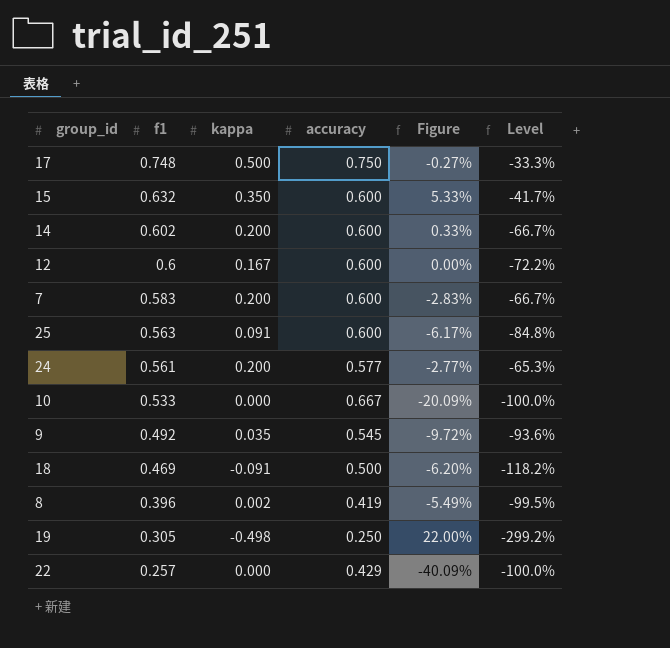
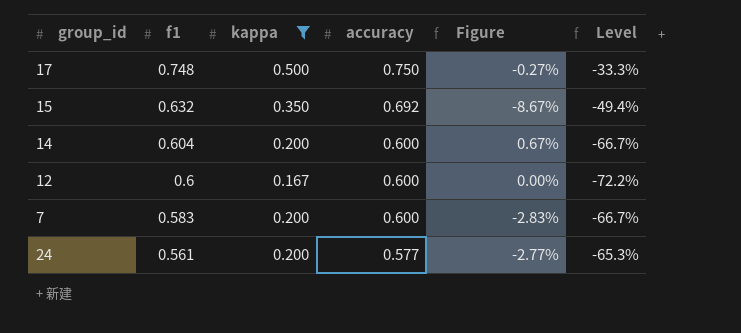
filter: none -> kappa >= 0.167
15 | accuracy: 0.600 -> 0.692
15 | Figure: 5.33% -> -8.67%
15 | Level: -41.7% -> -49.4%
14 | f1: 0.602 -> 0.604
14 | Figure: 0.33% -> 0.67%

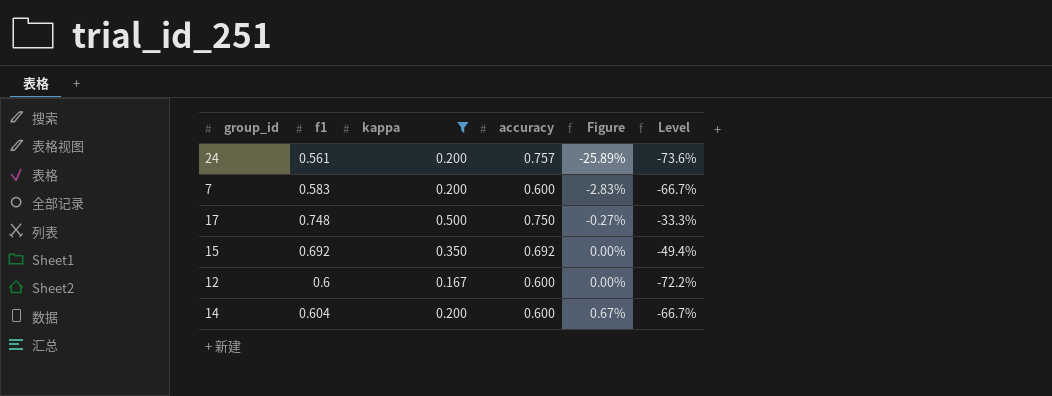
row order: f1 descending -> Figure ascending
24 | accuracy: 0.577 -> 0.757
24 | Figure: -2.77% -> -25.89%
24 | Level: -65.3% -> -73.6%
15 | f1: 0.632 -> 0.692
15 | Figure: -8.67% -> 0.00%

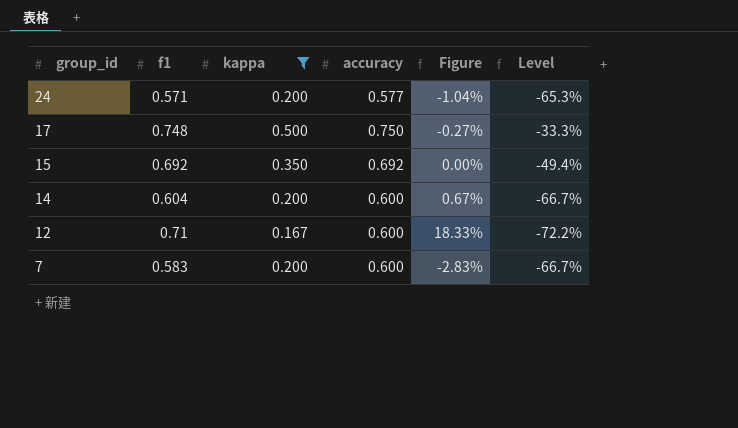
row order: Figure ascending -> group_id descending
24 | f1: 0.561 -> 0.571
24 | accuracy: 0.757 -> 0.577
24 | Figure: -25.89% -> -1.04%
24 | Level: -73.6% -> -65.3%
12 | f1: 0.6 -> 0.71
12 | Figure: 0.00% -> 18.33%

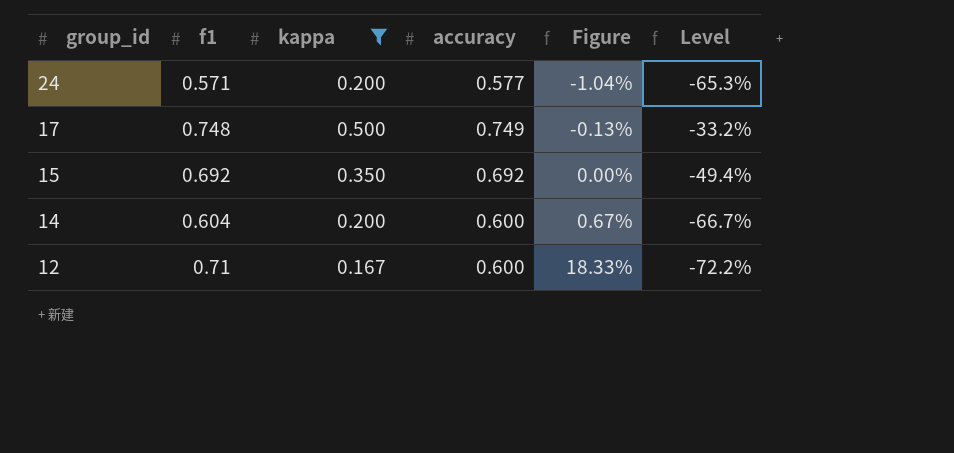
row 7: 0.583 | 0.200 | 0.600 | -2.83% | -66.7% -> none
17 | accuracy: 0.750 -> 0.749
17 | Figure: -0.27% -> -0.13%
17 | Level: -33.3% -> -33.2%

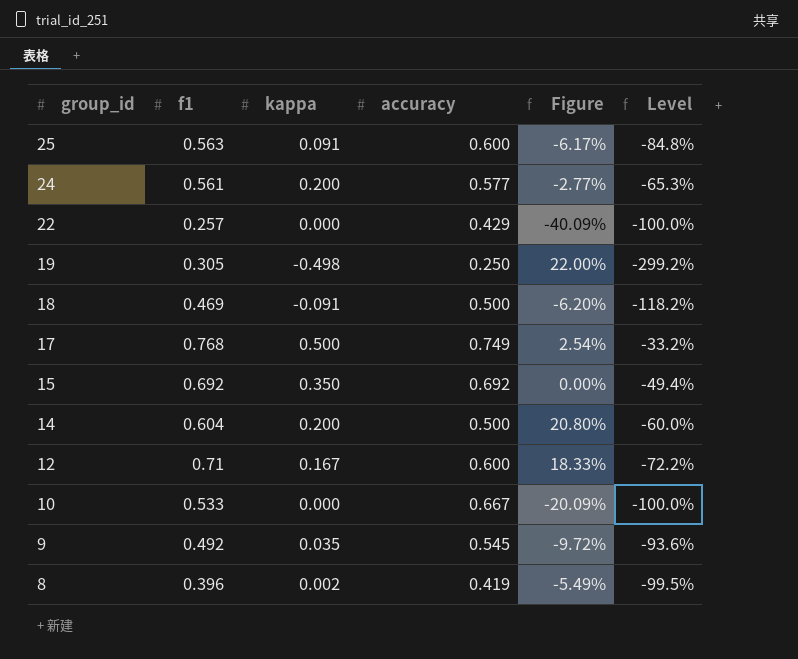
filter: kappa >= 0.167 -> none
24 | f1: 0.571 -> 0.561
24 | Figure: -1.04% -> -2.77%
17 | f1: 0.748 -> 0.768
17 | Figure: -0.13% -> 2.54%
14 | accuracy: 0.600 -> 0.500
14 | Figure: 0.67% -> 20.80%
14 | Level: -66.7% -> -60.0%

